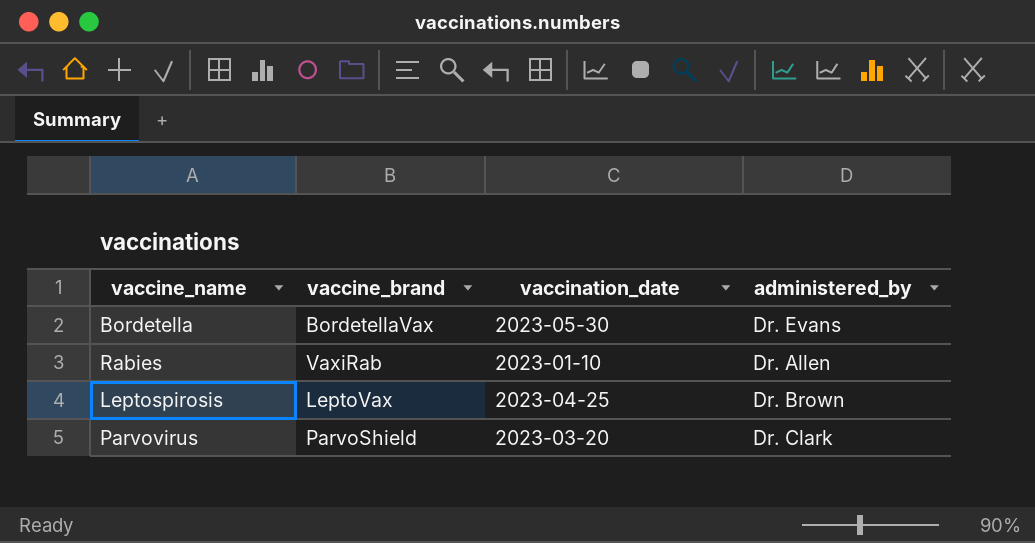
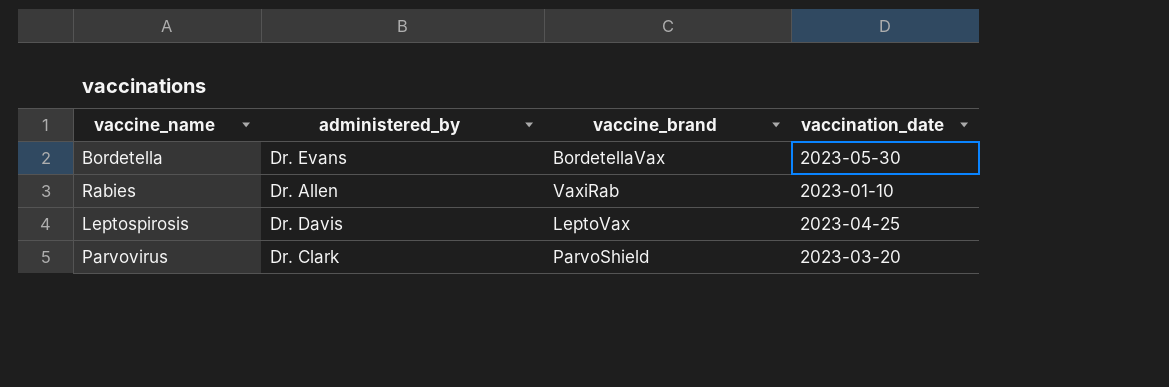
column administered_by | position: 4 -> 2
Leptospirosis | administered_by: Dr. Brown -> Dr. Davis

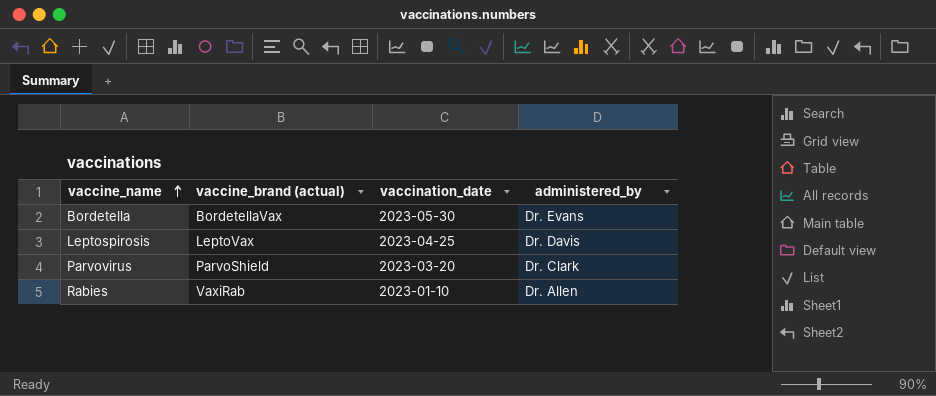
row order: none -> vaccine_name ascending
column name: vaccine_brand -> vaccine_brand (actual)
column administered_by | position: 2 -> 4

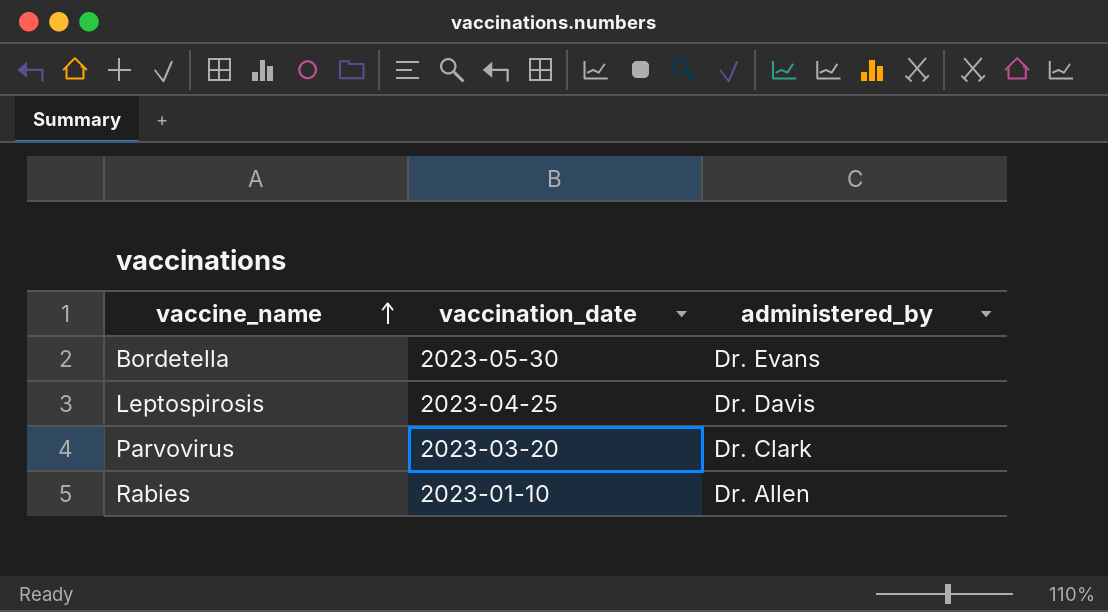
column vaccine_brand (actual) | position: 2 -> none

